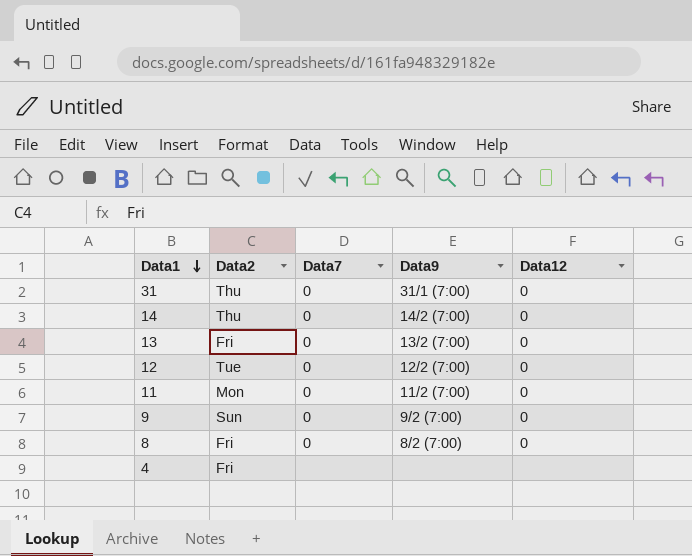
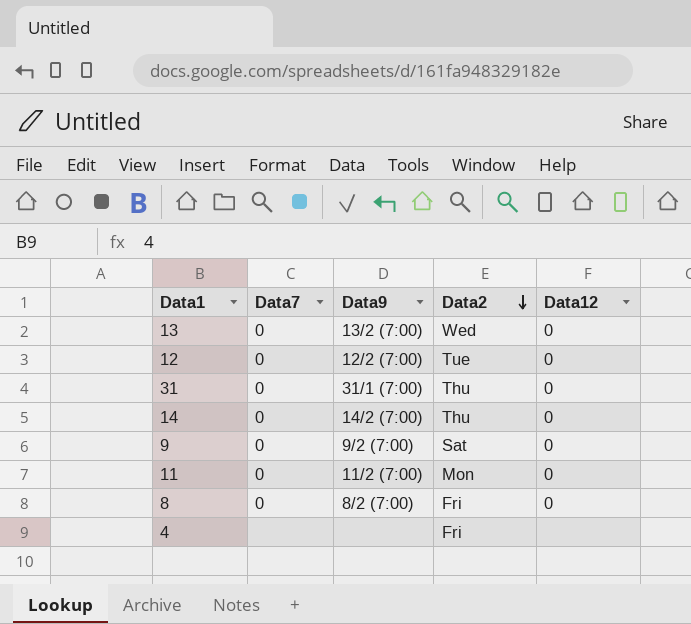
row order: Data1 descending -> Data2 descending
column Data2 | position: 2 -> 4
13 | Data2: Fri -> Wed
9 | Data2: Sun -> Sat

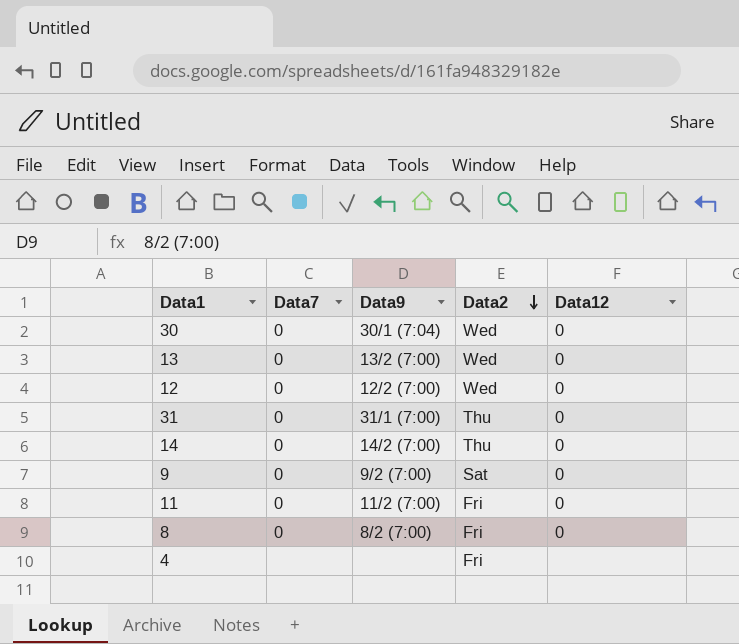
row 30: none -> 0 | 30/1 (7:04) | Wed | 0
12 | Data2: Tue -> Wed
11 | Data2: Mon -> Fri

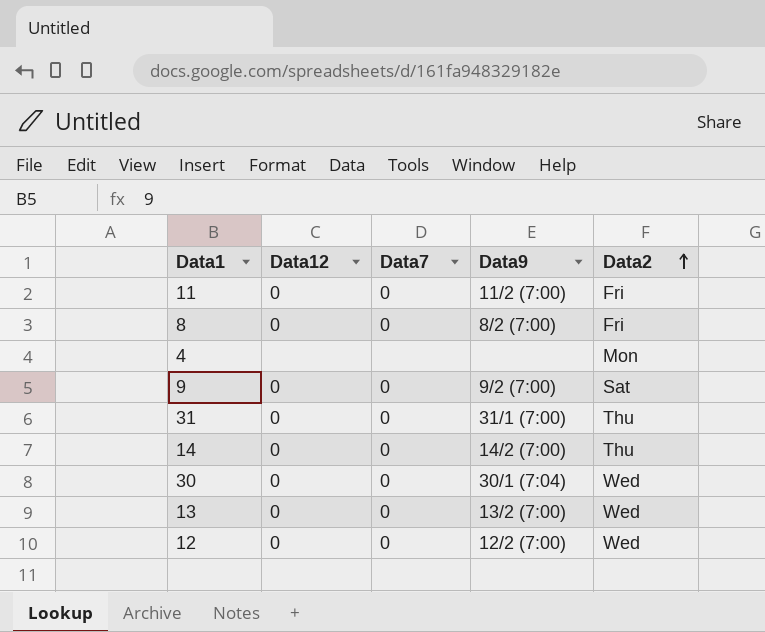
row order: Data2 descending -> Data2 ascending
column Data12 | position: 5 -> 2
4 | Data2: Fri -> Mon

